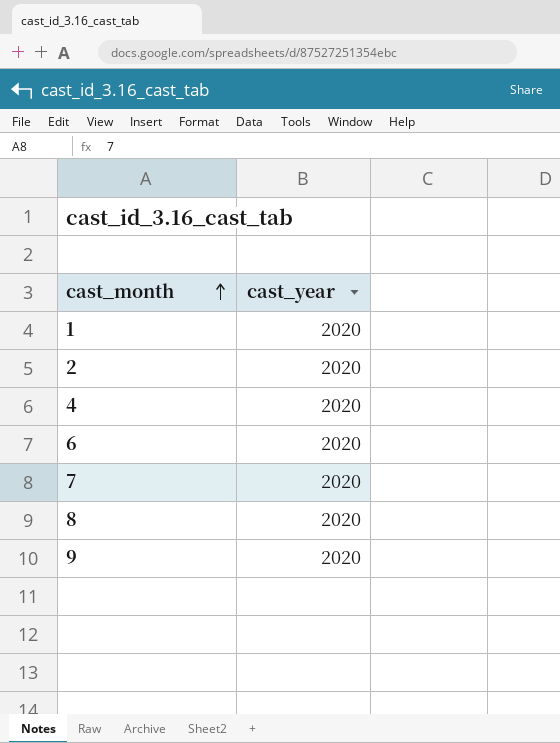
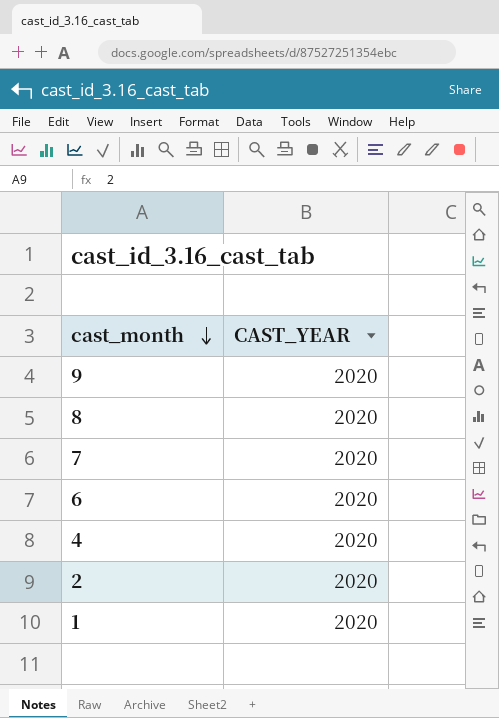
row order: cast_month ascending -> cast_month descending
column name: cast_year -> CAST_YEAR

